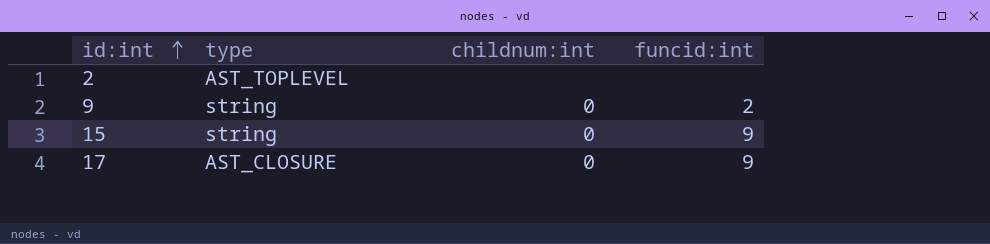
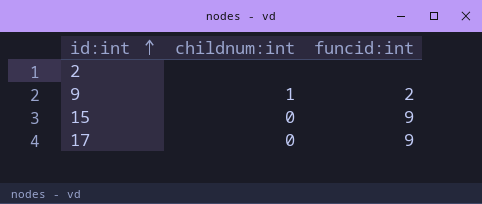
column type | position: 2 -> none
9 | childnum:int: 0 -> 1

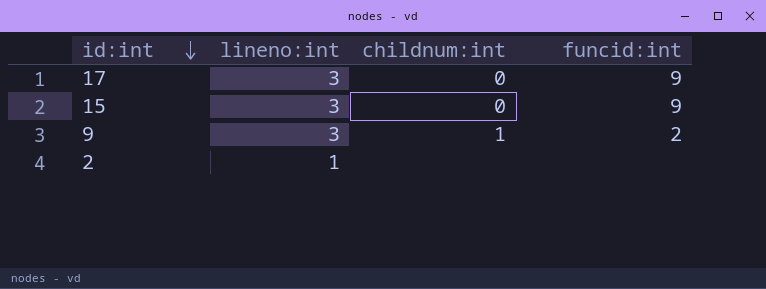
row order: id:int ascending -> id:int descending
column lineno:int | position: none -> 2

